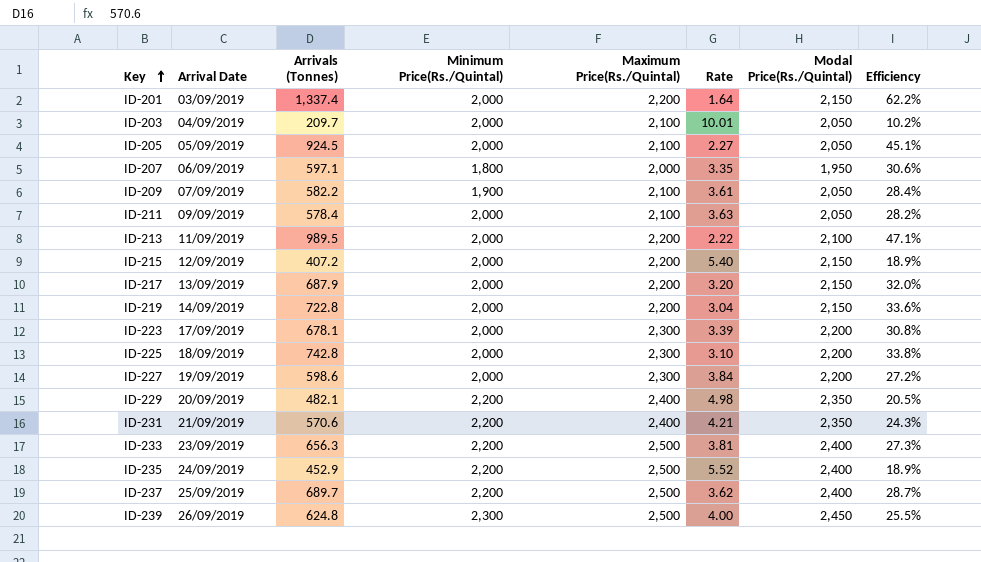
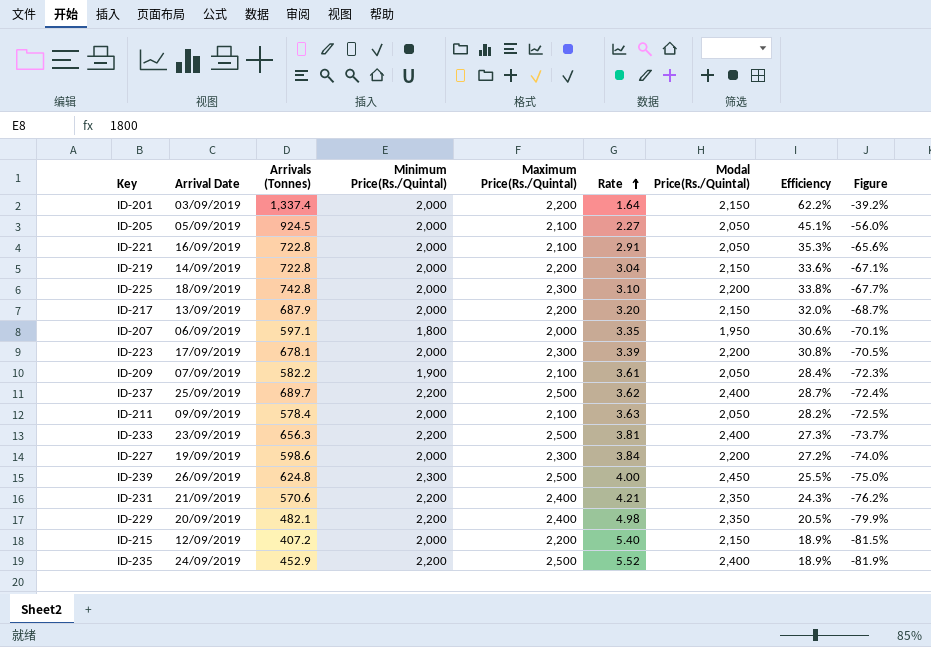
row order: Key ascending -> Rate ascending
column Figure | formula: none -> ([Arrivals (Tonnes)] - [Maximum Price(Rs./Quintal)]) / [Maximum Price(Rs./Quintal)]
row ID-203: 04/09/2019 | 209.7 | 2,000 | 2,100 | 10.01 | 2,050 | 10.2% -> none
row ID-213: 11/09/2019 | 989.5 | 2,000 | 2,200 | 2.22 | 2,100 | 47.1% -> none
row ID-221: none -> 16/09/2019 | 722.8 | 2,000 | 2,100 | 2.91 | 2,050 | 35.3% | -65.6%

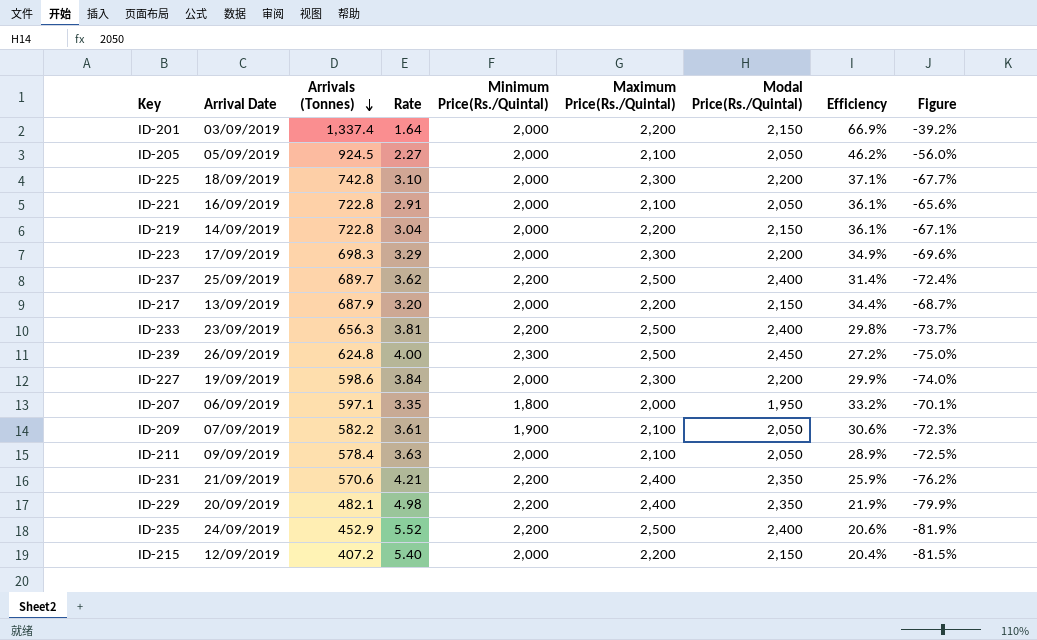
row order: Rate ascending -> Arrivals (Tonnes) descending
column Rate | position: 6 -> 4
column Efficiency | formula: [Arrivals (Tonnes)] / [Modal Price(Rs./Quintal)] -> [Arrivals (Tonnes)] / [Minimum Price(Rs./Quintal)]
ID-223 | Arrivals (Tonnes): 678.1 -> 698.3
ID-223 | Rate: 3.39 -> 3.29
ID-223 | Figure: -70.5% -> -69.6%

